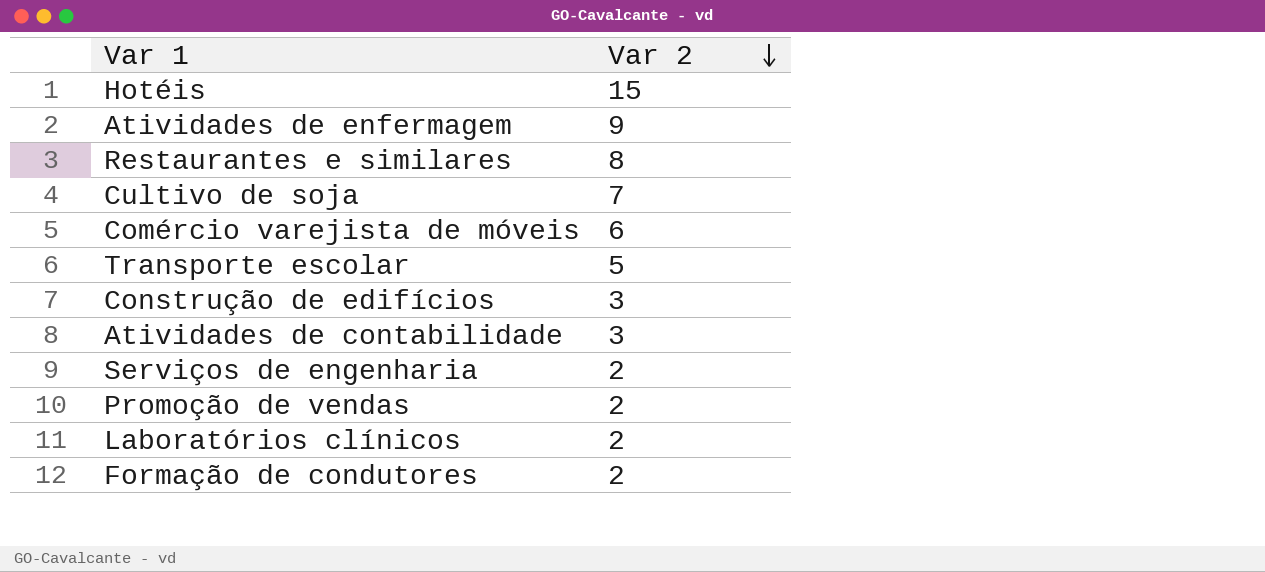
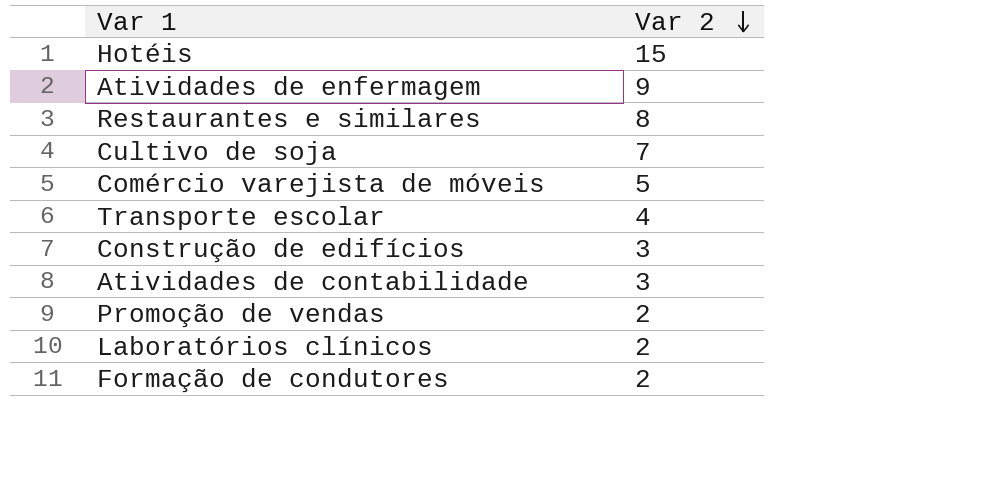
row Serviços de engenharia: 2 -> none
Comércio varejista de móveis | Var 2: 6 -> 5
Transporte escolar | Var 2: 5 -> 4

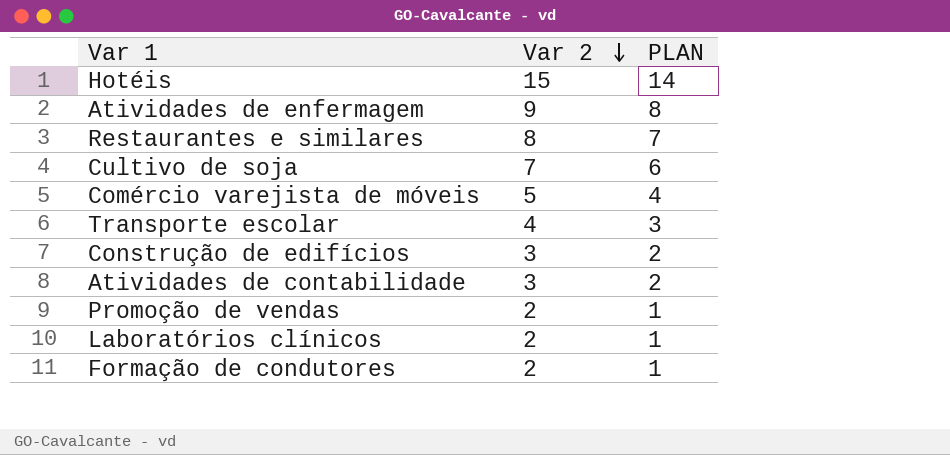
column PLAN | formula: none -> [Var 2] - 1

